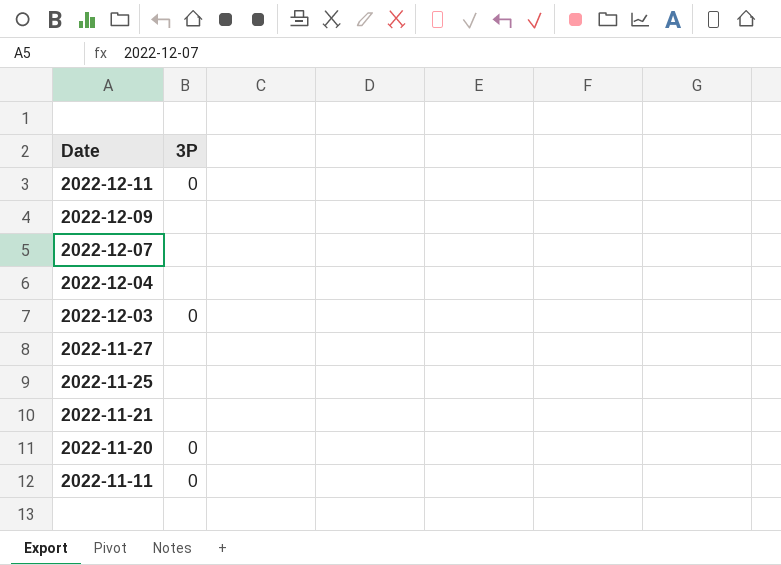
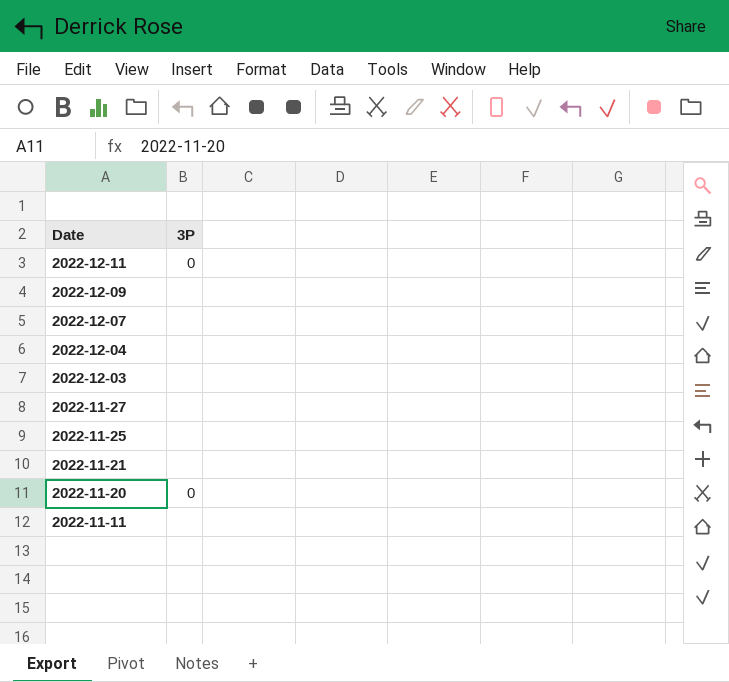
2022-12-03 | 3P: 0 -> none
2022-11-11 | 3P: 0 -> none

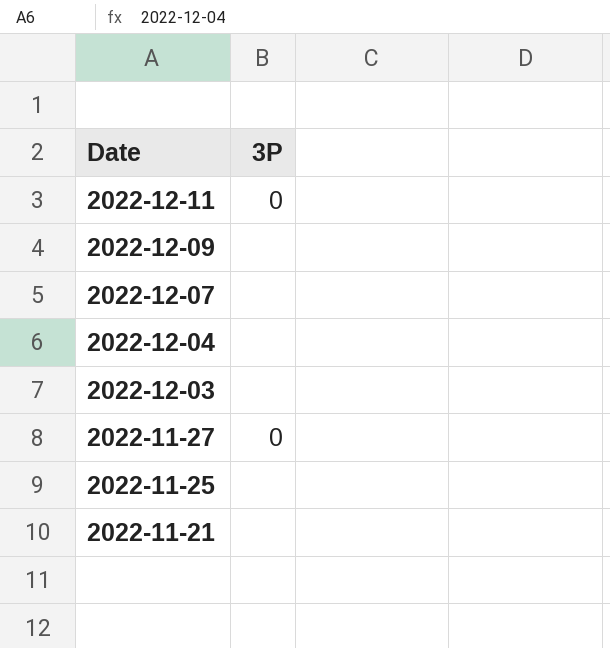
row 2022-11-20: 0 -> none
row 2022-11-11: none -> none
2022-11-27 | 3P: none -> 0

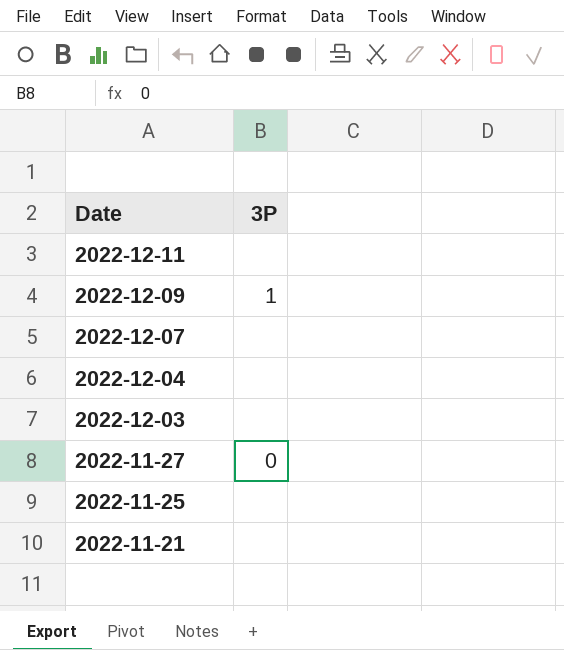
2022-12-11 | 3P: 0 -> none
2022-12-09 | 3P: none -> 1

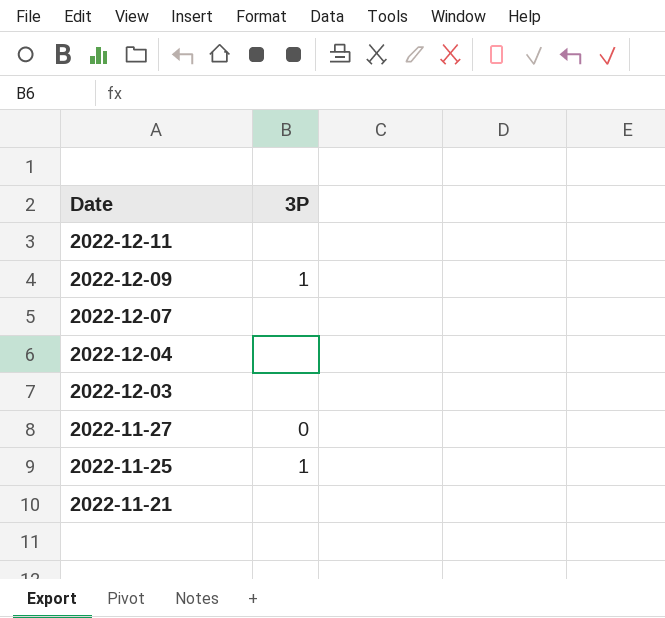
2022-11-25 | 3P: none -> 1

